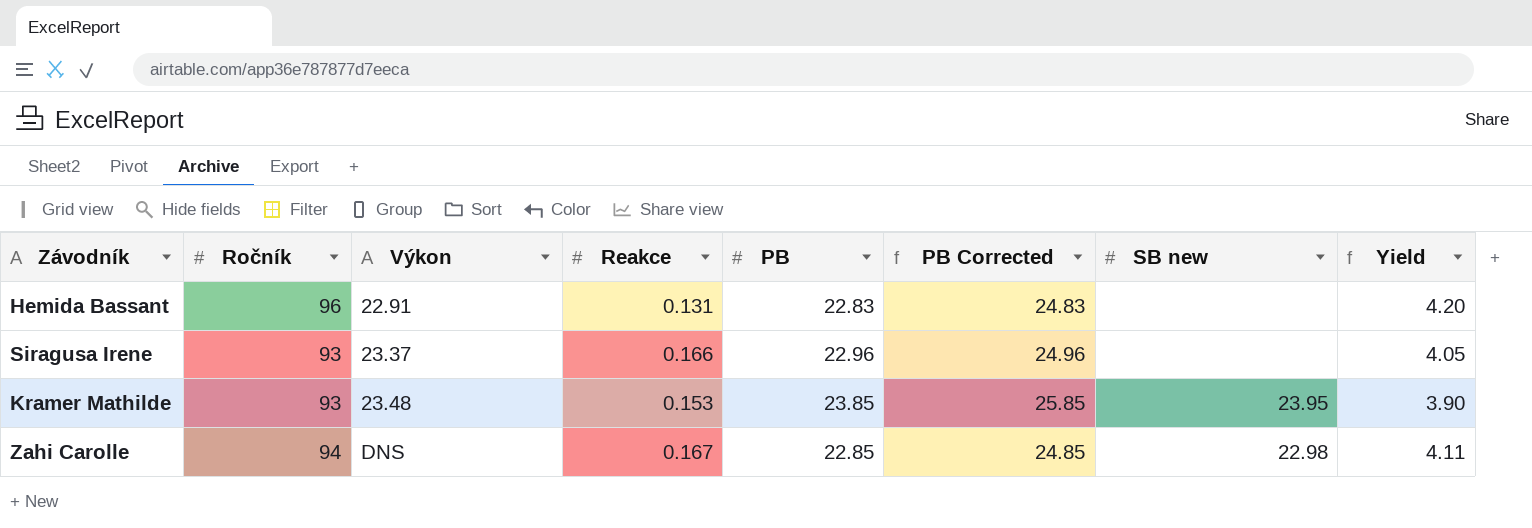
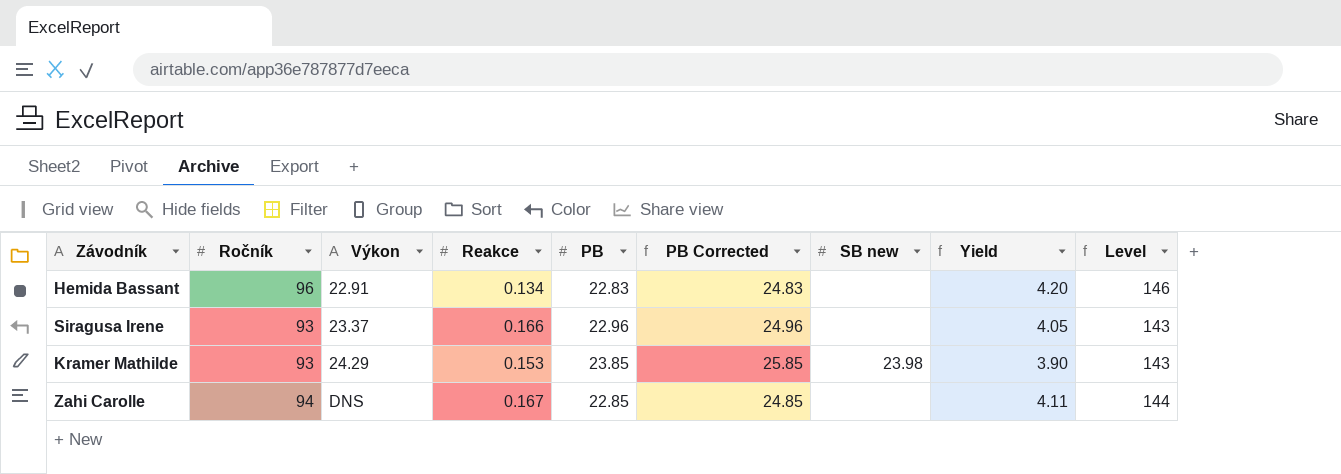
column Level | formula: none -> [Ročník] + 50
Hemida Bassant | Reakce: 0.131 -> 0.134
Kramer Mathilde | Výkon: 23.48 -> 24.29
Kramer Mathilde | SB new: 23.95 -> 23.98
Zahi Carolle | SB new: 22.98 -> none

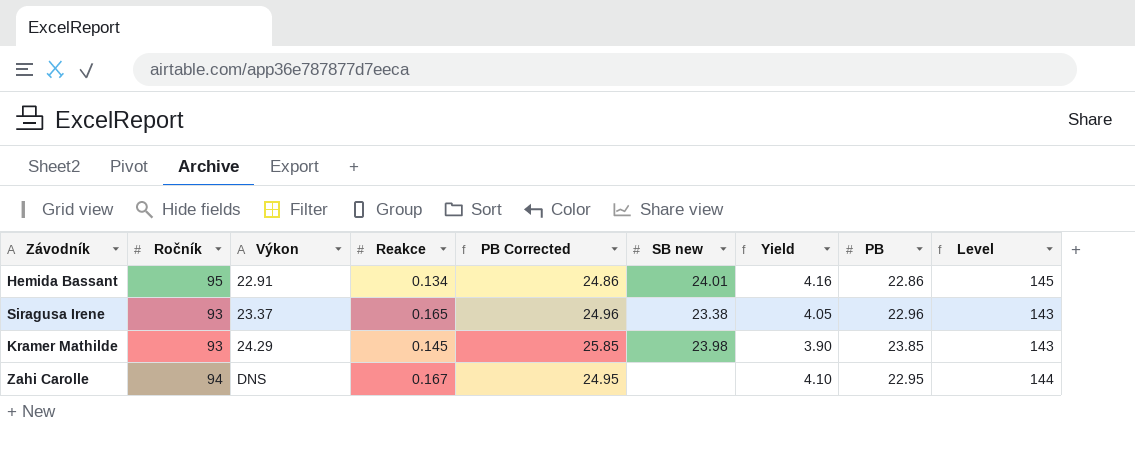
column PB | position: 5 -> 8
Hemida Bassant | Ročník: 96 -> 95
Hemida Bassant | PB Corrected: 24.83 -> 24.86
Hemida Bassant | SB new: none -> 24.01
Hemida Bassant | Yield: 4.20 -> 4.16
Hemida Bassant | PB: 22.83 -> 22.86
Hemida Bassant | Level: 146 -> 145
Siragusa Irene | Reakce: 0.166 -> 0.165
Siragusa Irene | SB new: none -> 23.38
Kramer Mathilde | Reakce: 0.153 -> 0.145
Zahi Carolle | PB Corrected: 24.85 -> 24.95
Zahi Carolle | Yield: 4.11 -> 4.10
Zahi Carolle | PB: 22.85 -> 22.95

